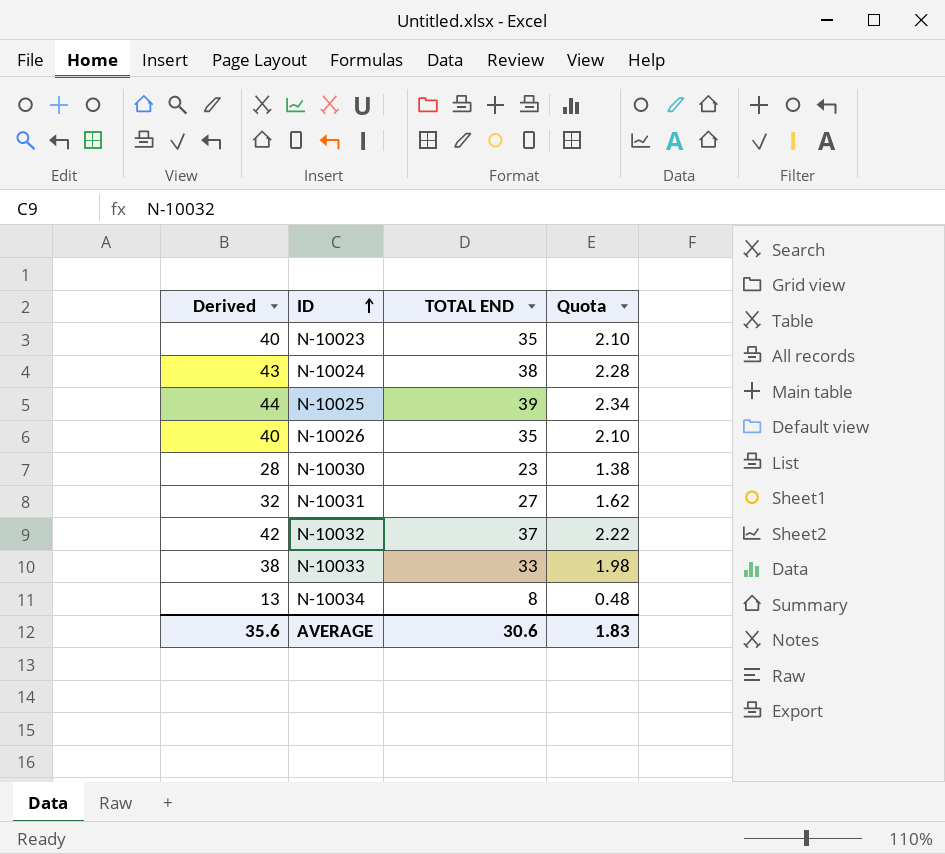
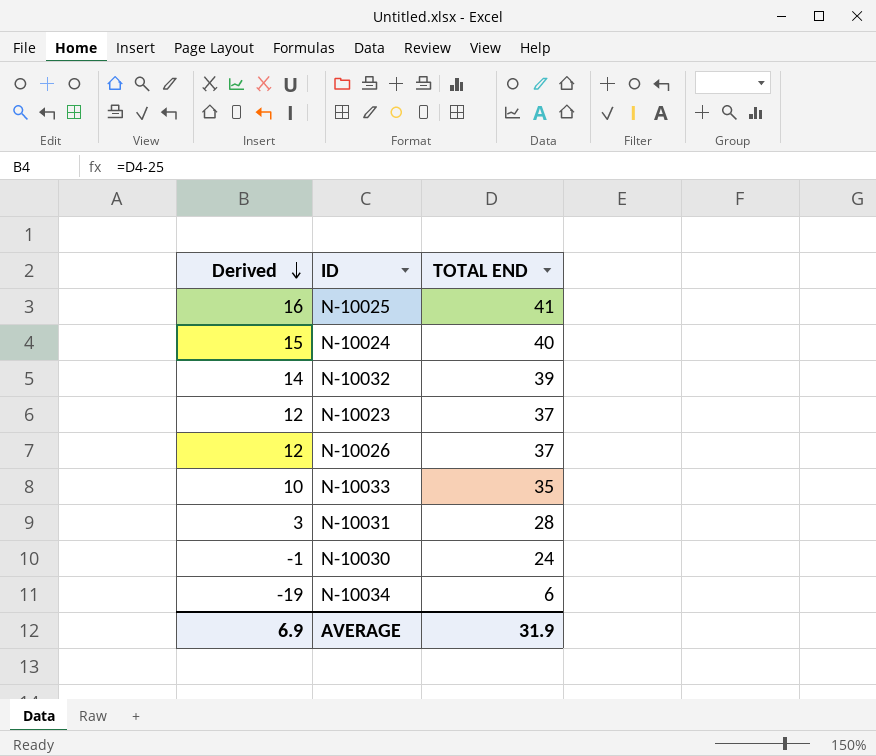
row order: ID ascending -> Derived descending
column Quota | formula: [TOTAL END] * 0.06 -> none
column Derived | formula: [TOTAL END] + 5 -> [TOTAL END] - 25
N-10025 | TOTAL END: 39 -> 41
N-10024 | TOTAL END: 38 -> 40
N-10032 | TOTAL END: 37 -> 39
N-10023 | TOTAL END: 35 -> 37
N-10026 | TOTAL END: 35 -> 37
N-10033 | TOTAL END: 33 -> 35
N-10031 | TOTAL END: 27 -> 28
N-10030 | TOTAL END: 23 -> 24
N-10034 | TOTAL END: 8 -> 6
AVERAGE | Derived: 35.6 -> 6.9
AVERAGE | TOTAL END: 30.6 -> 31.9

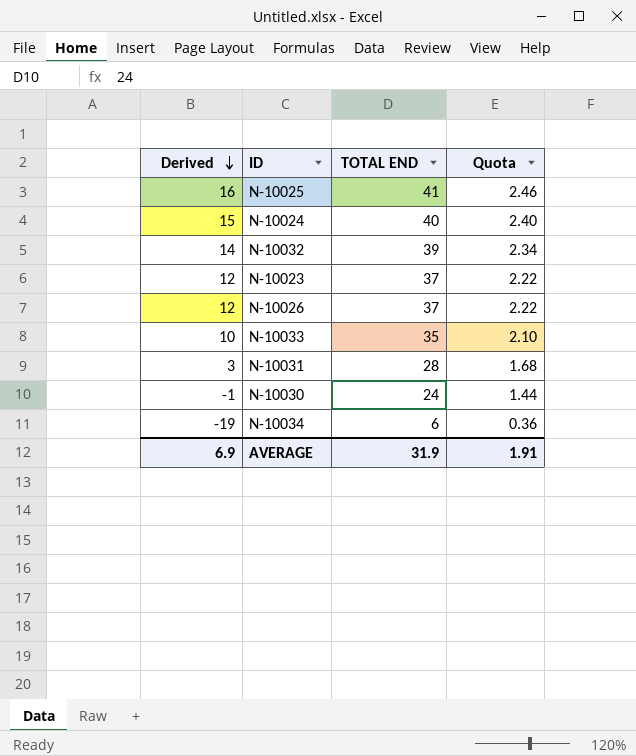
column Quota | formula: none -> [TOTAL END] * 0.06

